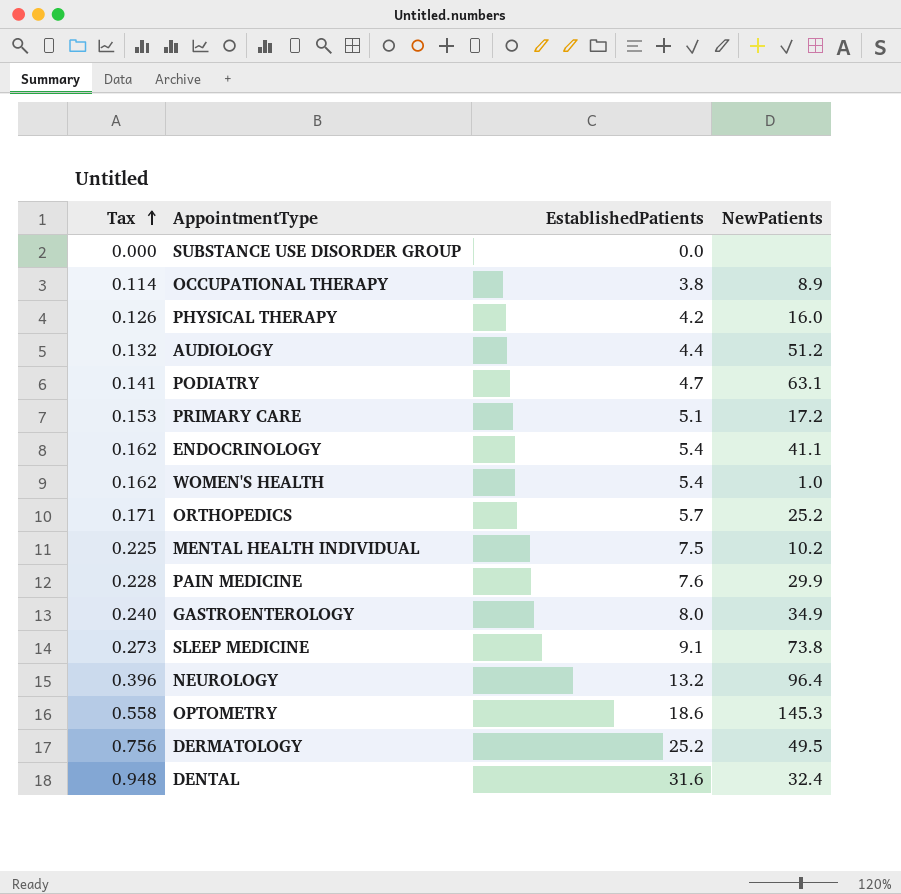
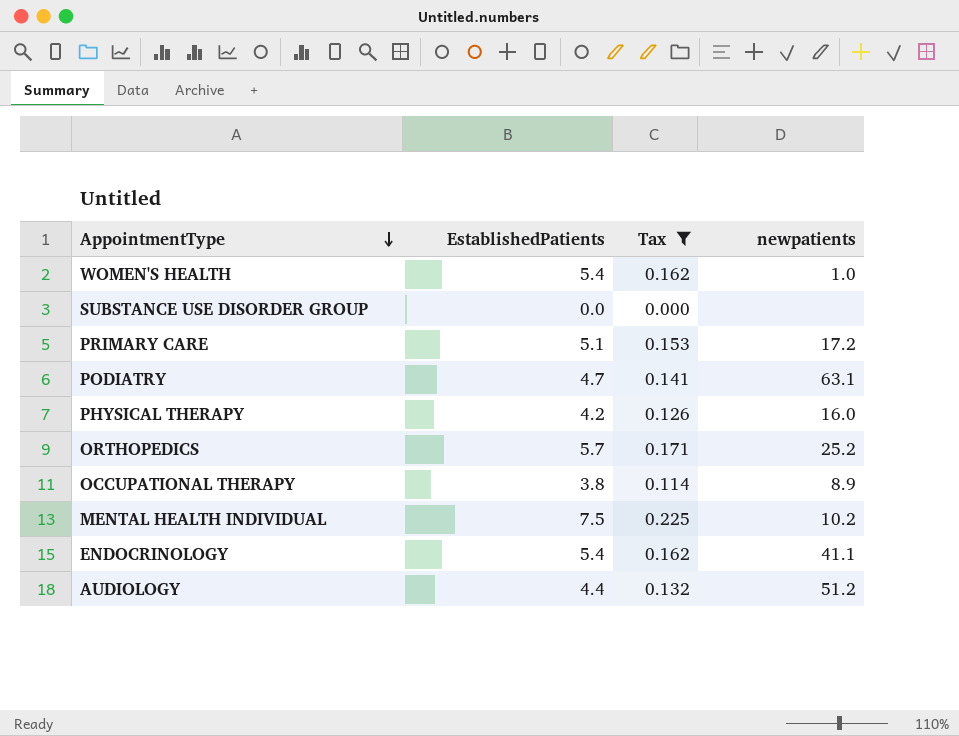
filter: none -> Tax <= 0.225
row order: Tax ascending -> AppointmentType descending
column Tax | position: 1 -> 3
column name: NewPatients -> newpatients

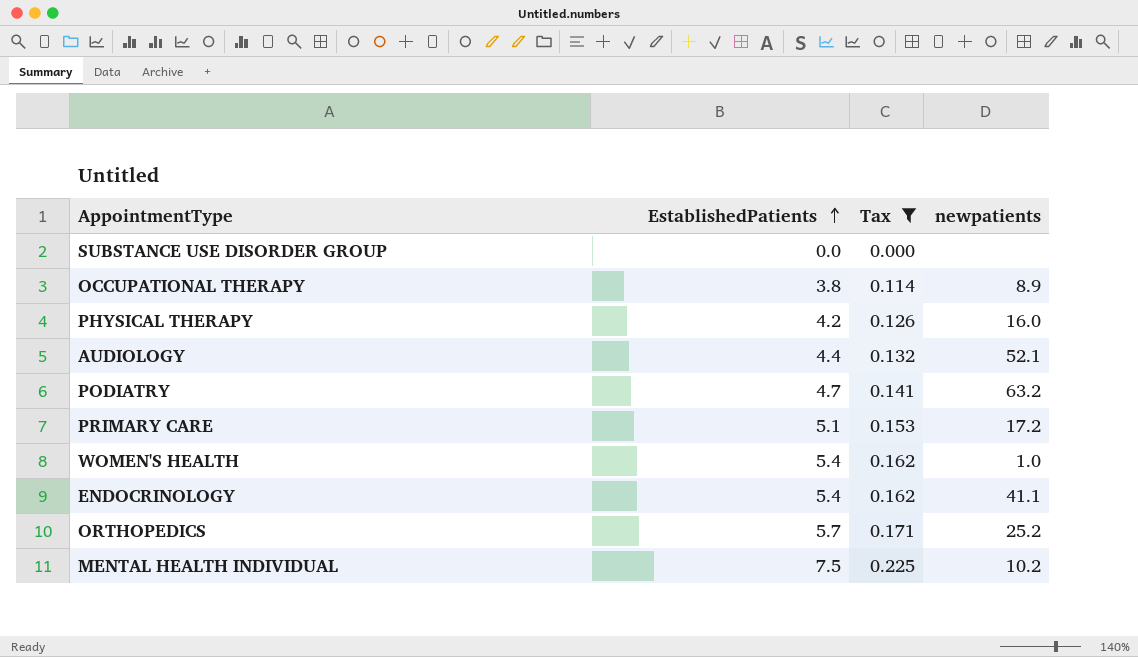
row order: AppointmentType descending -> EstablishedPatients ascending
AUDIOLOGY | newpatients: 51.2 -> 52.1
PODIATRY | newpatients: 63.1 -> 63.2

